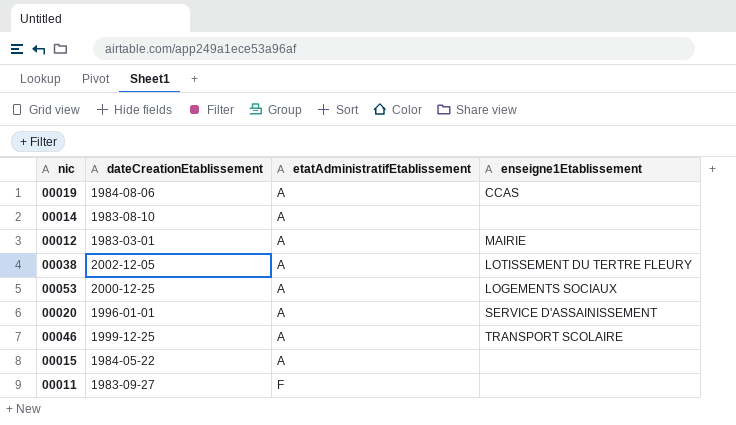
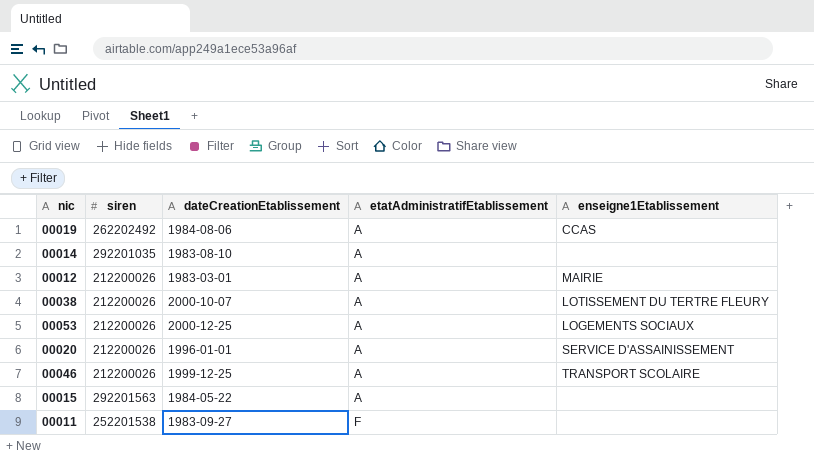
column siren | position: none -> 2
00038 | dateCreationEtablissement: 2002-12-05 -> 2000-10-07

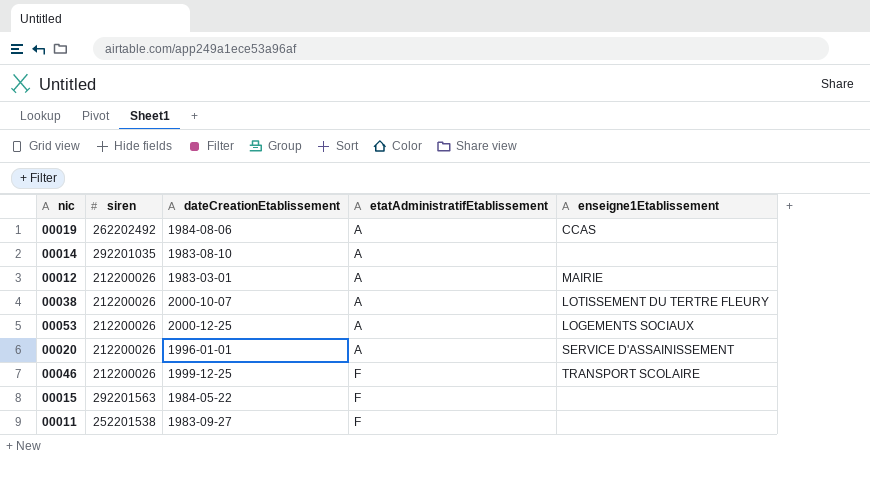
00046 | etatAdministratifEtablissement: A -> F
00015 | etatAdministratifEtablissement: A -> F

